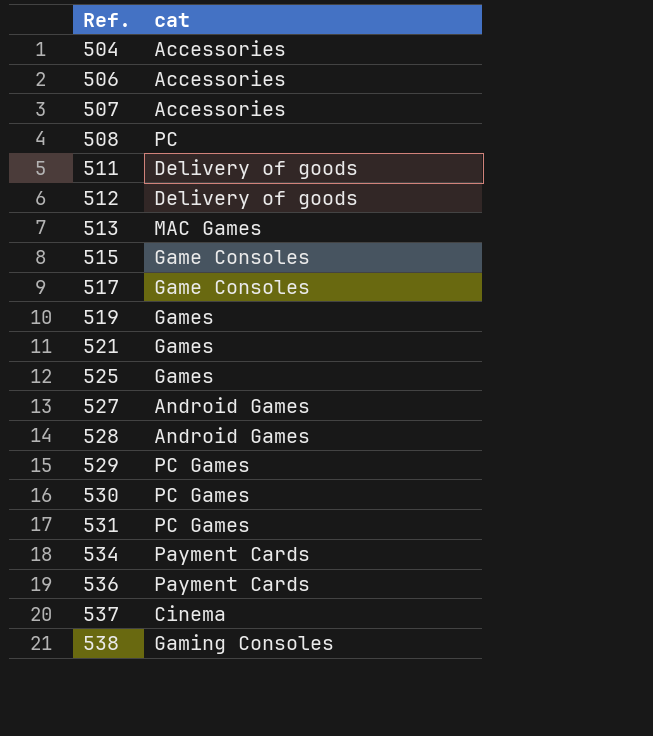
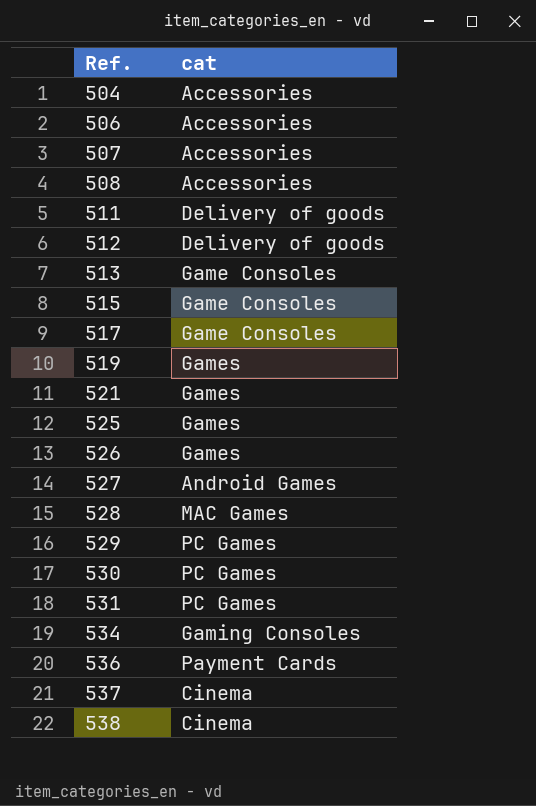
508 | cat: PC -> Accessories
513 | cat: MAC Games -> Game Consoles
row 526: none -> Games
528 | cat: Android Games -> MAC Games
534 | cat: Payment Cards -> Gaming Consoles
538 | cat: Gaming Consoles -> Cinema

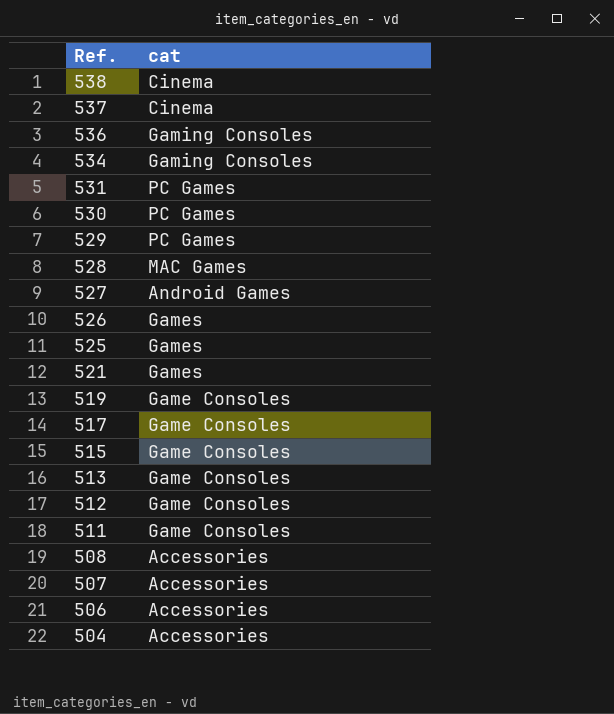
row order: Ref. ascending -> Ref. descending
536 | cat: Payment Cards -> Gaming Consoles
519 | cat: Games -> Game Consoles
512 | cat: Delivery of goods -> Game Consoles
511 | cat: Delivery of goods -> Game Consoles

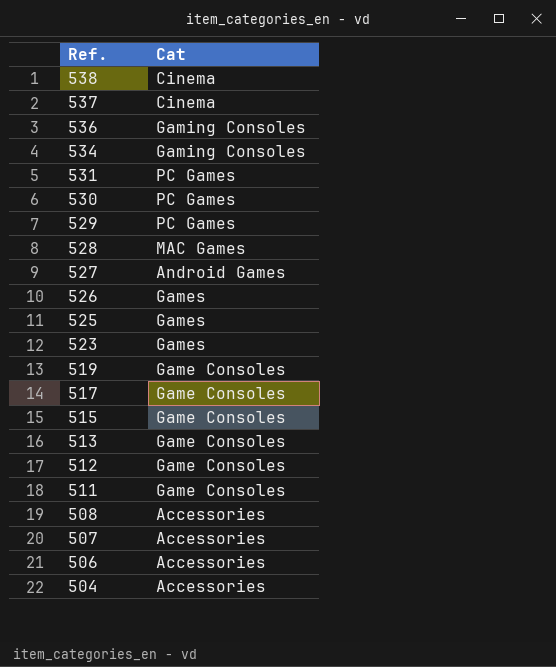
column name: cat -> Cat
row 521: Games -> none
row 523: none -> Games

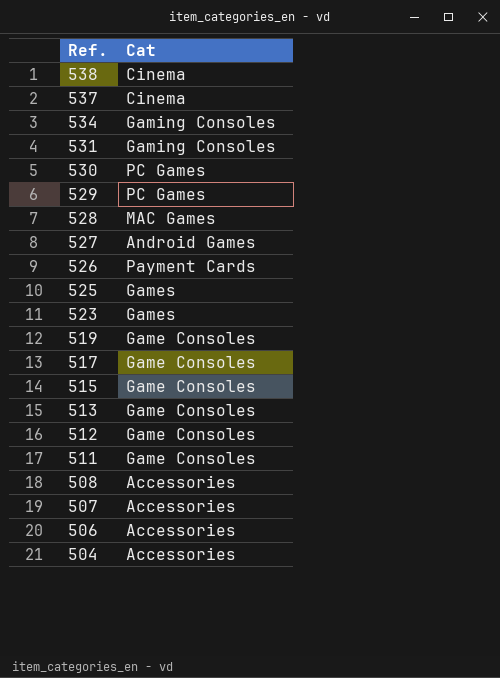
row 536: Gaming Consoles -> none
531 | Cat: PC Games -> Gaming Consoles
526 | Cat: Games -> Payment Cards

